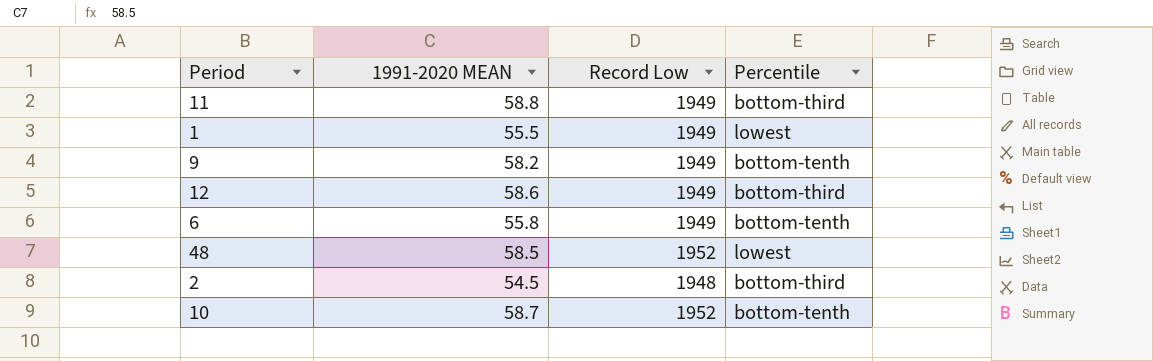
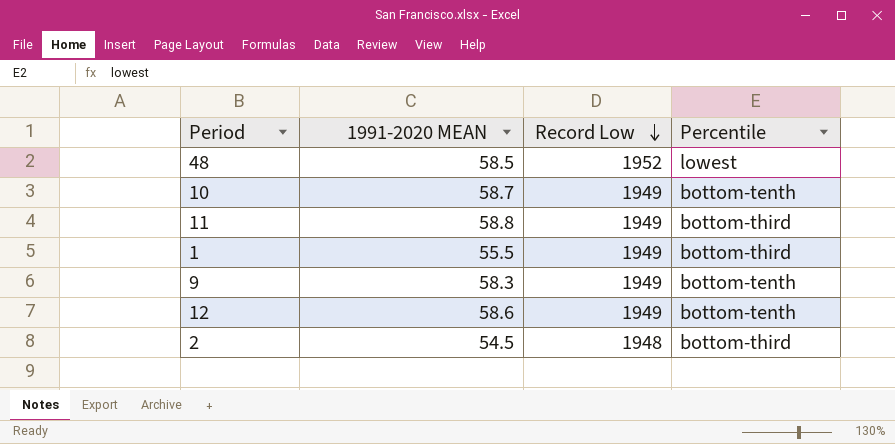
row order: none -> Record Low descending
row 6: 55.8 | 1949 | bottom-tenth -> none
10 | Record Low: 1952 -> 1949
1 | Percentile: lowest -> bottom-third
9 | 1991-2020 MEAN: 58.2 -> 58.3
12 | Percentile: bottom-third -> bottom-tenth

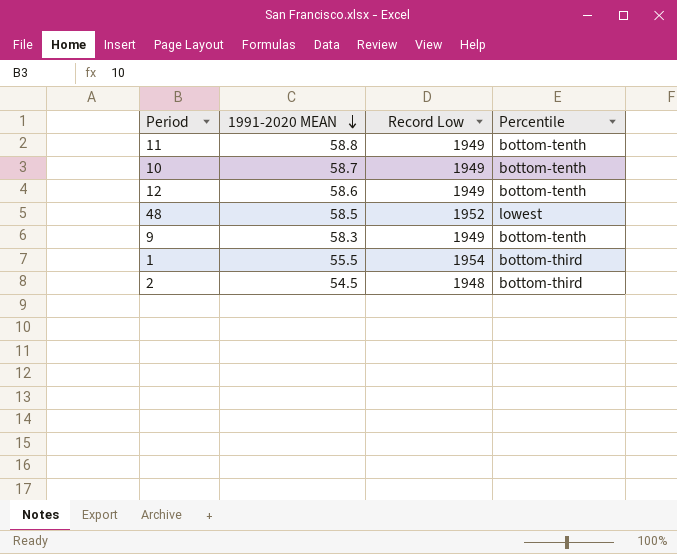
row order: Record Low descending -> 1991-2020 MEAN descending
11 | Percentile: bottom-third -> bottom-tenth
1 | Record Low: 1949 -> 1954

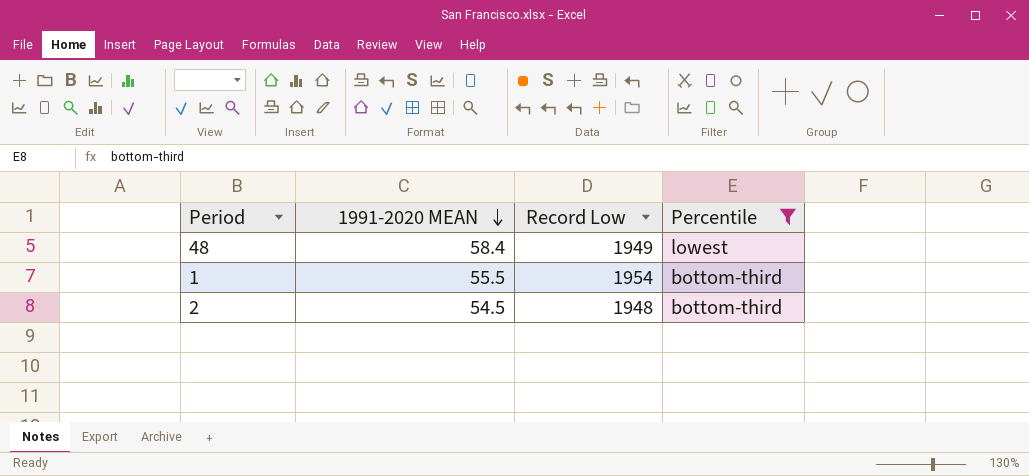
filter: none -> Percentile != bottom-tenth
48 | 1991-2020 MEAN: 58.5 -> 58.4
48 | Record Low: 1952 -> 1949

